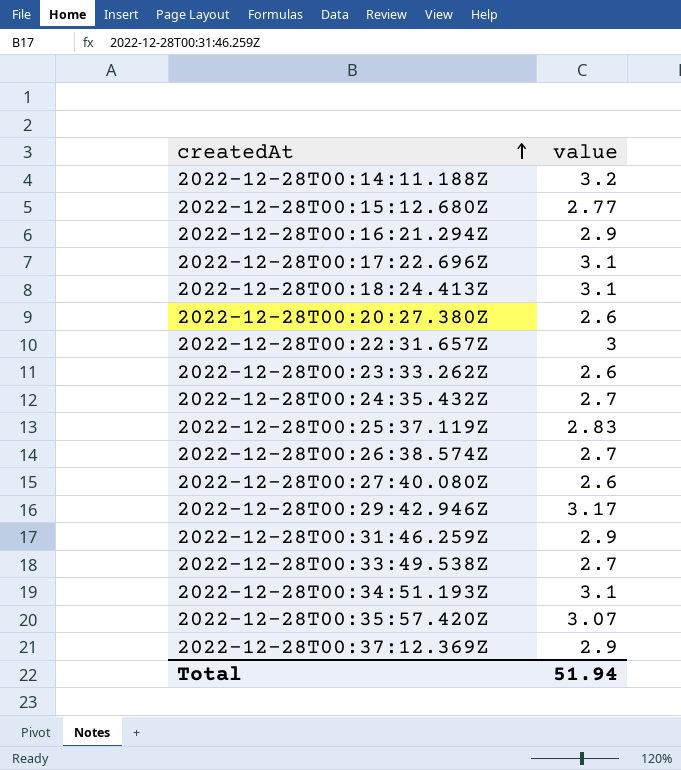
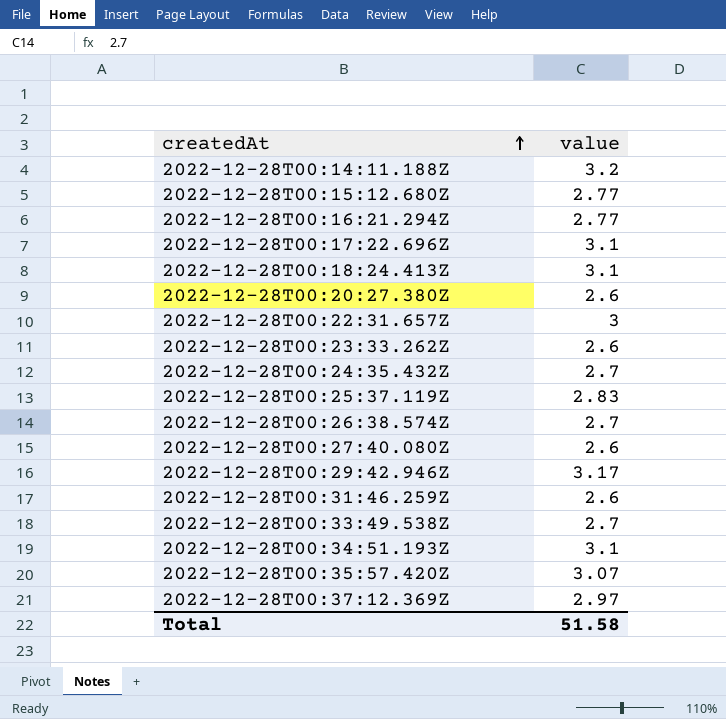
2022-12-28T00:16:21.294Z | value: 2.9 -> 2.77
2022-12-28T00:31:46.259Z | value: 2.9 -> 2.6
2022-12-28T00:37:12.369Z | value: 2.9 -> 2.97
Total | value: 51.94 -> 51.58

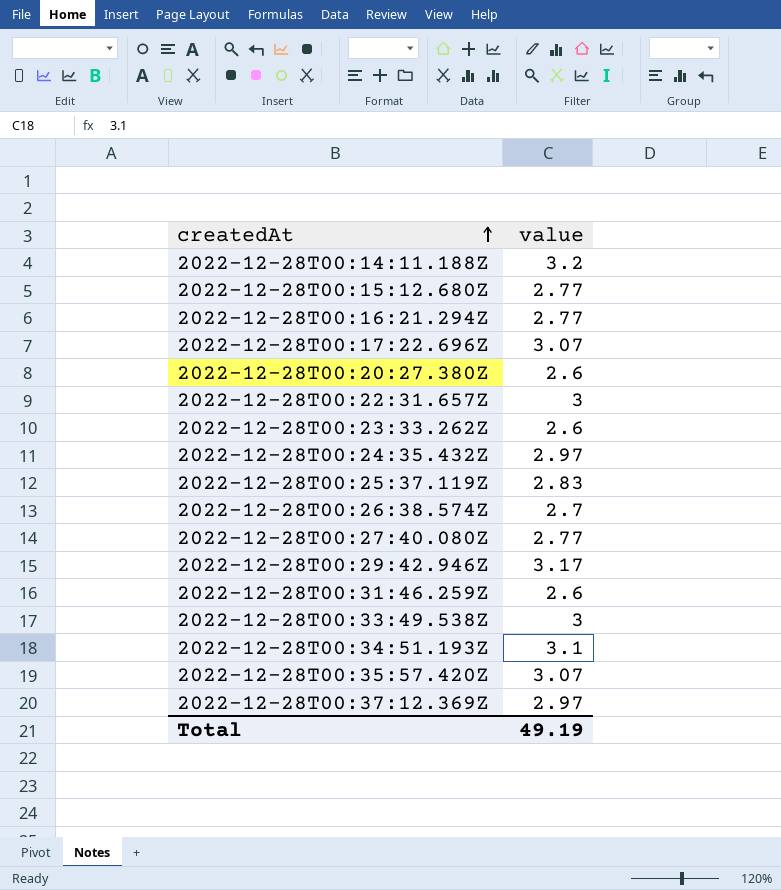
row 2022-12-28T00:18:24.413Z: 3.1 -> none
2022-12-28T00:17:22.696Z | value: 3.1 -> 3.07
2022-12-28T00:24:35.432Z | value: 2.7 -> 2.97
2022-12-28T00:27:40.080Z | value: 2.6 -> 2.77
2022-12-28T00:33:49.538Z | value: 2.7 -> 3
Total | value: 51.58 -> 49.19

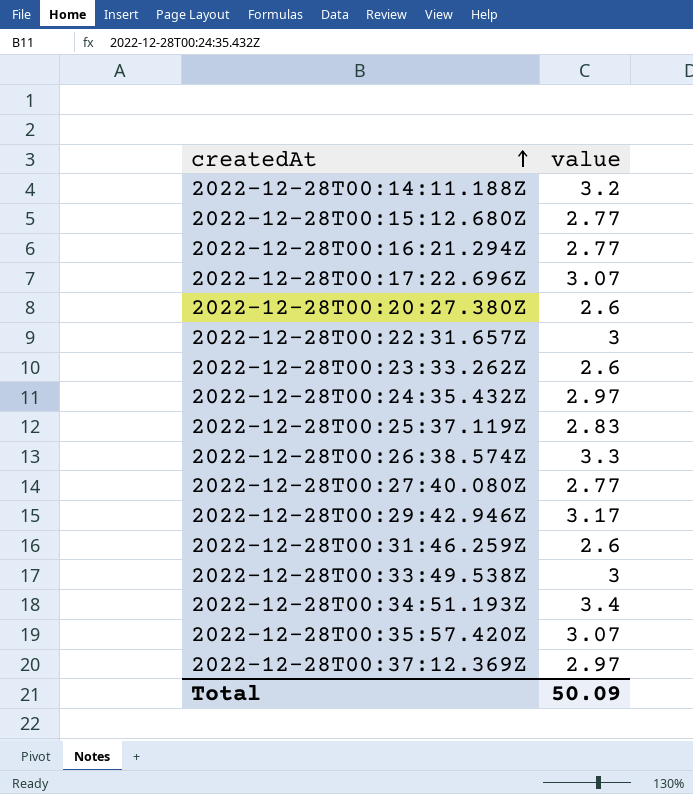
2022-12-28T00:26:38.574Z | value: 2.7 -> 3.3
2022-12-28T00:34:51.193Z | value: 3.1 -> 3.4
Total | value: 49.19 -> 50.09

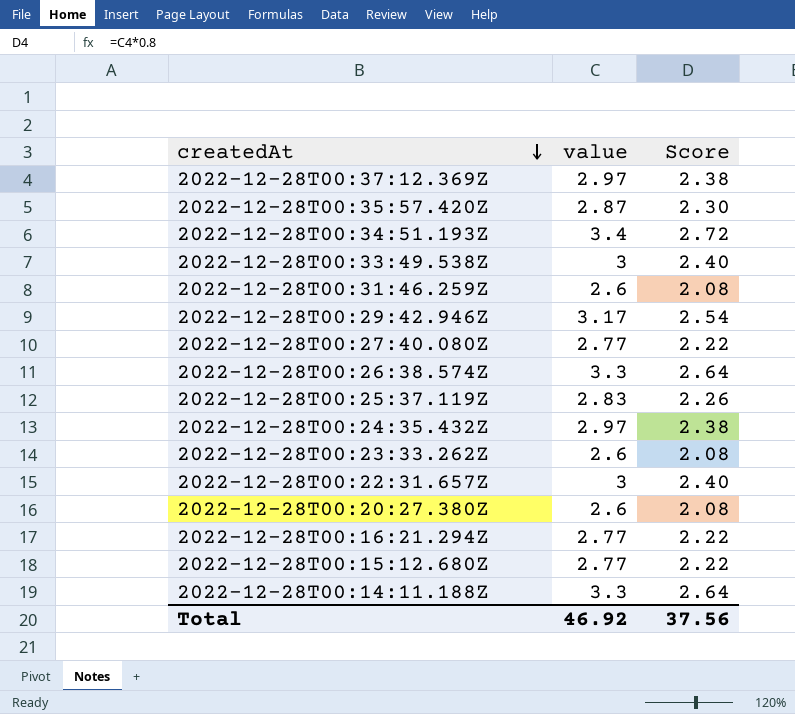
row order: createdAt ascending -> createdAt descending
column Score | formula: none -> [value] * 0.8
row 2022-12-28T00:17:22.696Z: 3.07 -> none
2022-12-28T00:35:57.420Z | value: 3.07 -> 2.87
2022-12-28T00:14:11.188Z | value: 3.2 -> 3.3
Total | value: 50.09 -> 46.92

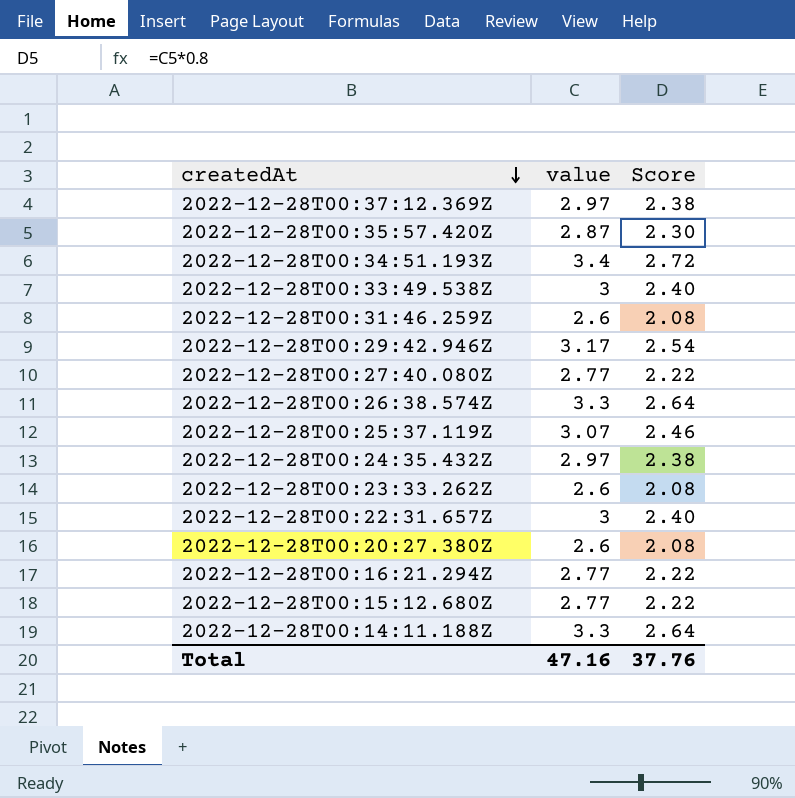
2022-12-28T00:25:37.119Z | value: 2.83 -> 3.07
2022-12-28T00:25:37.119Z | Score: 2.26 -> 2.46
Total | value: 46.92 -> 47.16
Total | Score: 37.56 -> 37.76

